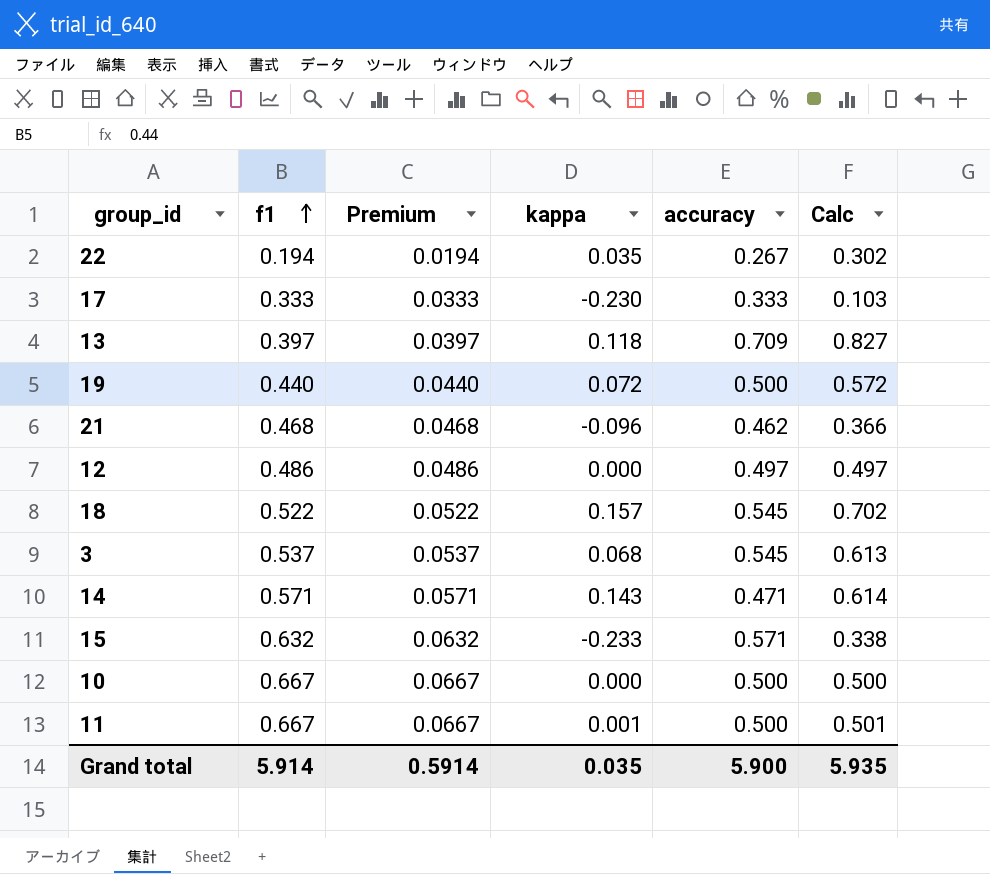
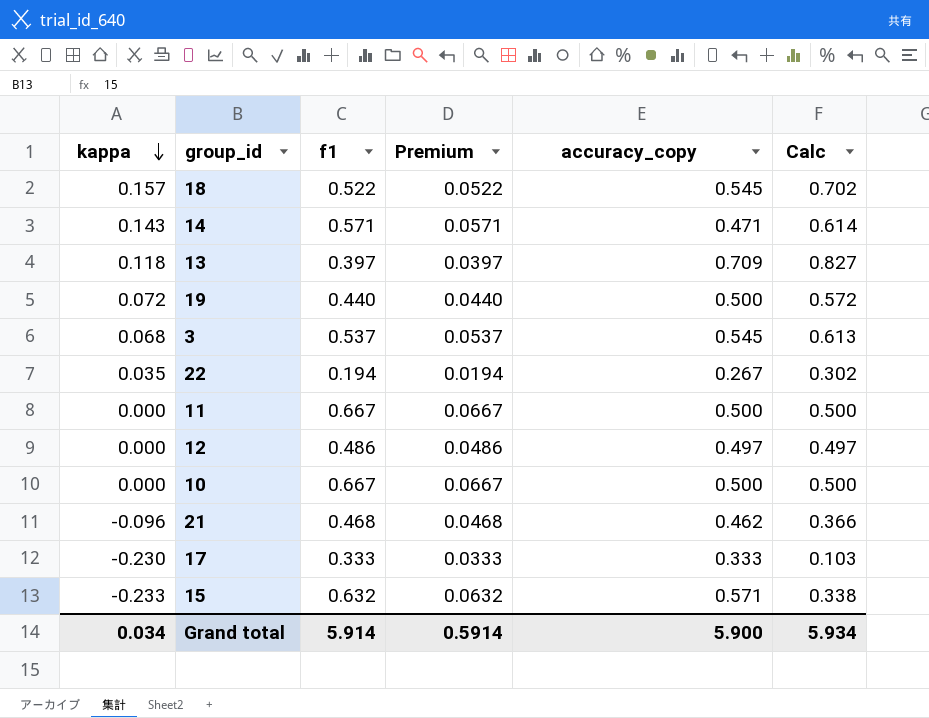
row order: f1 ascending -> kappa descending
column kappa | position: 4 -> 1
column name: accuracy -> accuracy_copy
11 | kappa: 0.001 -> 0.000
11 | Calc: 0.501 -> 0.500
Grand total | kappa: 0.035 -> 0.034
Grand total | Calc: 5.935 -> 5.934

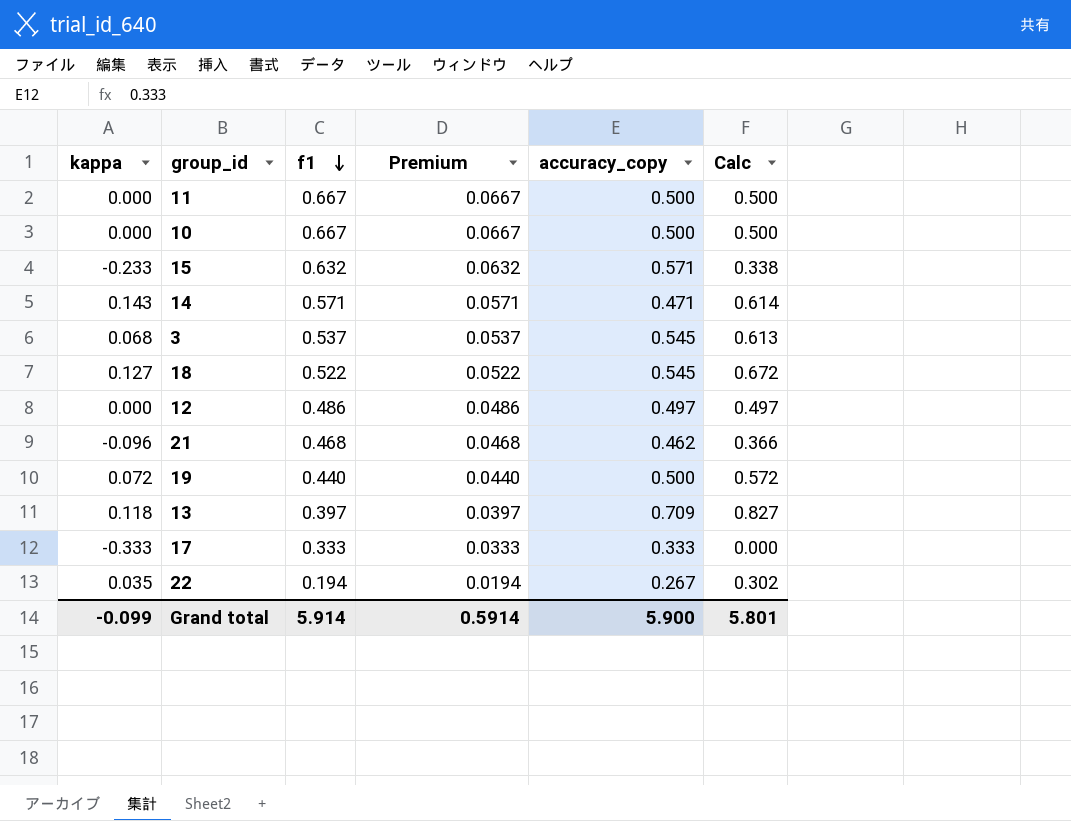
row order: kappa descending -> f1 descending
18 | kappa: 0.157 -> 0.127
18 | Calc: 0.702 -> 0.672
17 | kappa: -0.230 -> -0.333
17 | Calc: 0.103 -> 0.000
Grand total | kappa: 0.034 -> -0.099
Grand total | Calc: 5.934 -> 5.801

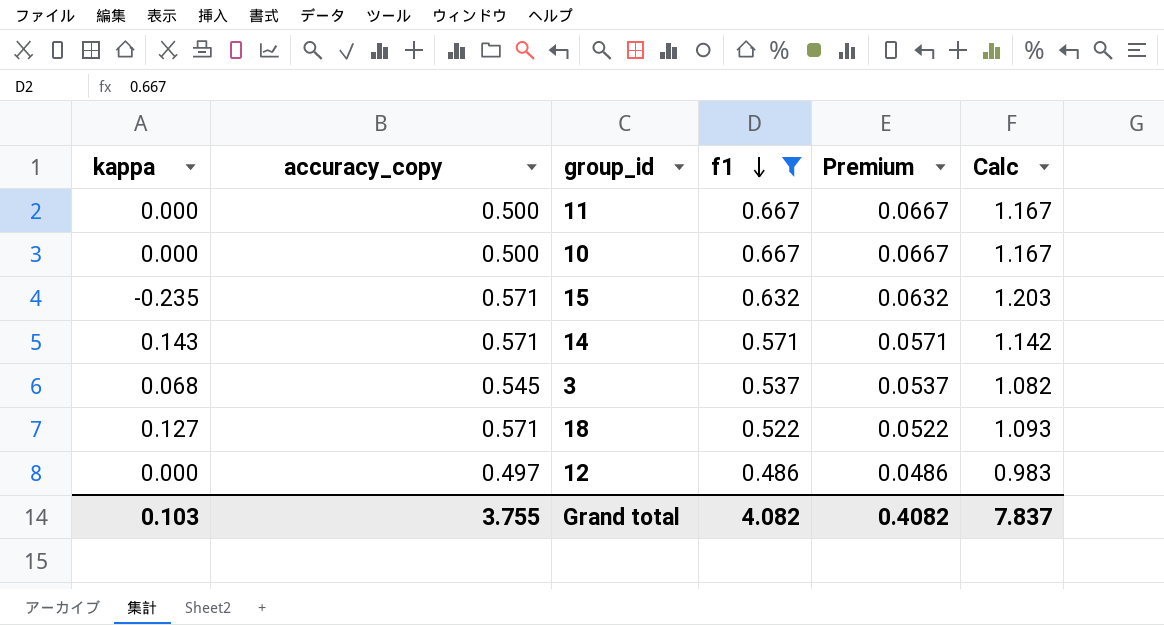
filter: none -> f1 >= 0.486
column accuracy_copy | position: 5 -> 2
column Calc | formula: [kappa] + [accuracy_copy] -> [accuracy_copy] + [f1]
15 | kappa: -0.233 -> -0.235
14 | accuracy_copy: 0.471 -> 0.571
18 | accuracy_copy: 0.545 -> 0.571
Grand total | kappa: -0.099 -> 0.103
Grand total | accuracy_copy: 5.900 -> 3.755
Grand total | f1: 5.914 -> 4.082
Grand total | Premium: 0.5914 -> 0.4082
Grand total | Calc: 5.801 -> 7.837

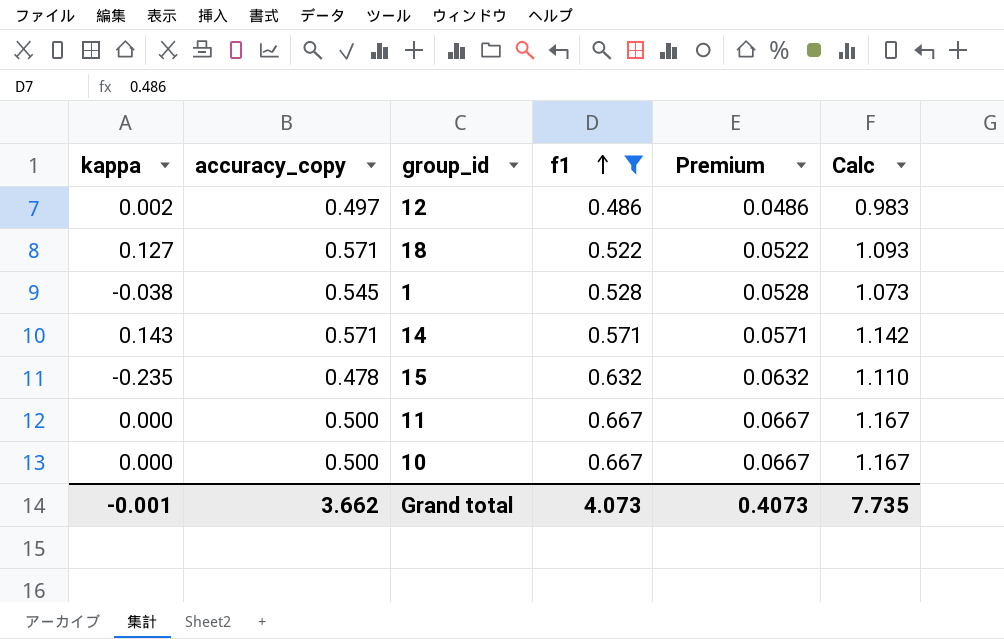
row order: f1 descending -> f1 ascending
row 3: 0.068 | 0.545 | 0.537 | 0.0537 | 1.082 -> none
12 | kappa: 0.000 -> 0.002
row 1: none -> -0.038 | 0.545 | 0.528 | 0.0528 | 1.073
15 | accuracy_copy: 0.571 -> 0.478
15 | Calc: 1.203 -> 1.110
Grand total | kappa: 0.103 -> -0.001
Grand total | accuracy_copy: 3.755 -> 3.662
Grand total | f1: 4.082 -> 4.073
Grand total | Premium: 0.4082 -> 0.4073
Grand total | Calc: 7.837 -> 7.735

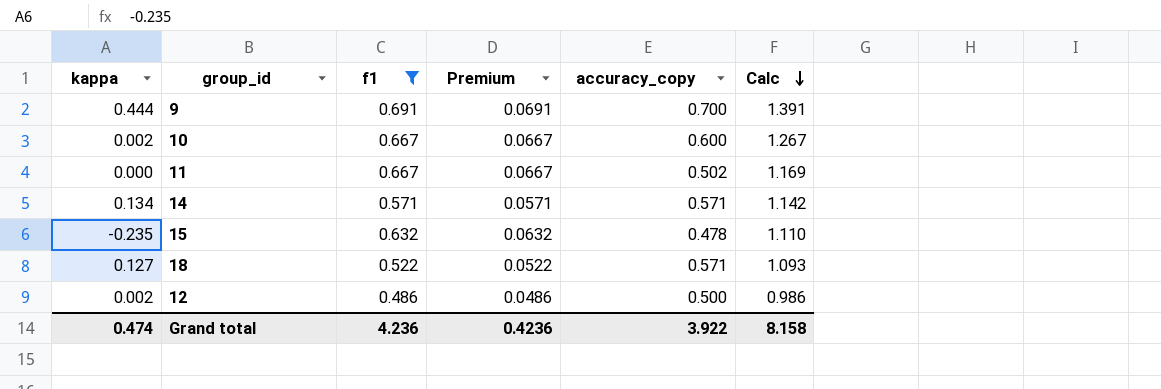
row order: f1 ascending -> Calc descending
column accuracy_copy | position: 2 -> 5
row 1: -0.038 | 0.545 | 0.528 | 0.0528 | 1.073 -> none
row 9: none -> 0.444 | 0.691 | 0.0691 | 0.700 | 1.391
10 | kappa: 0.000 -> 0.002
10 | accuracy_copy: 0.500 -> 0.600
10 | Calc: 1.167 -> 1.267
11 | accuracy_copy: 0.500 -> 0.502
11 | Calc: 1.167 -> 1.169
14 | kappa: 0.143 -> 0.134
12 | accuracy_copy: 0.497 -> 0.500
12 | Calc: 0.983 -> 0.986
Grand total | kappa: -0.001 -> 0.474
Grand total | f1: 4.073 -> 4.236
Grand total | Premium: 0.4073 -> 0.4236
Grand total | accuracy_copy: 3.662 -> 3.922
Grand total | Calc: 7.735 -> 8.158

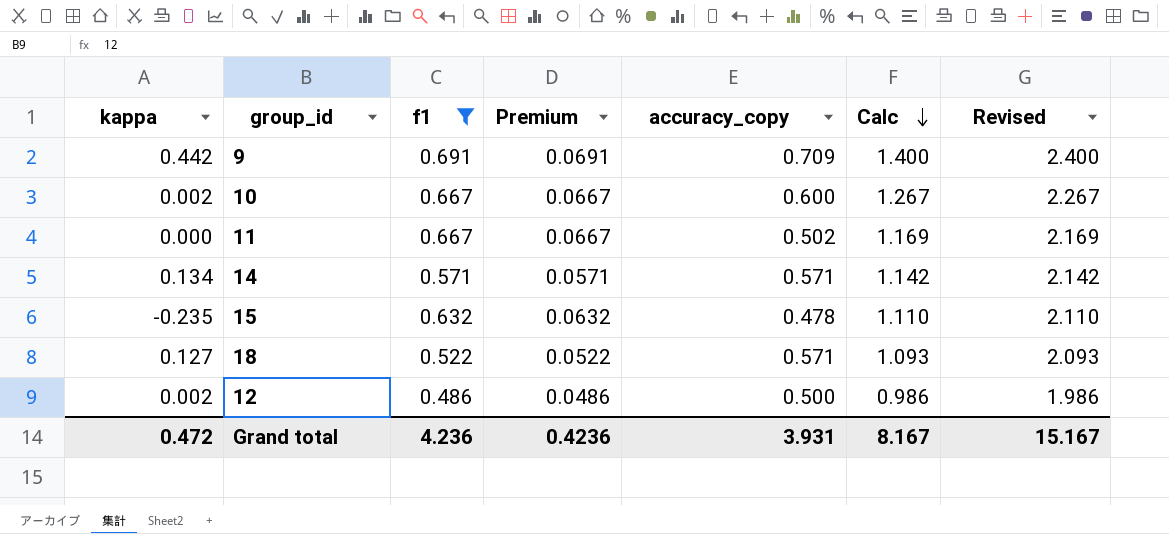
column Revised | formula: none -> [Calc] + 1
9 | kappa: 0.444 -> 0.442
9 | accuracy_copy: 0.700 -> 0.709
9 | Calc: 1.391 -> 1.400
Grand total | kappa: 0.474 -> 0.472
Grand total | accuracy_copy: 3.922 -> 3.931
Grand total | Calc: 8.158 -> 8.167

